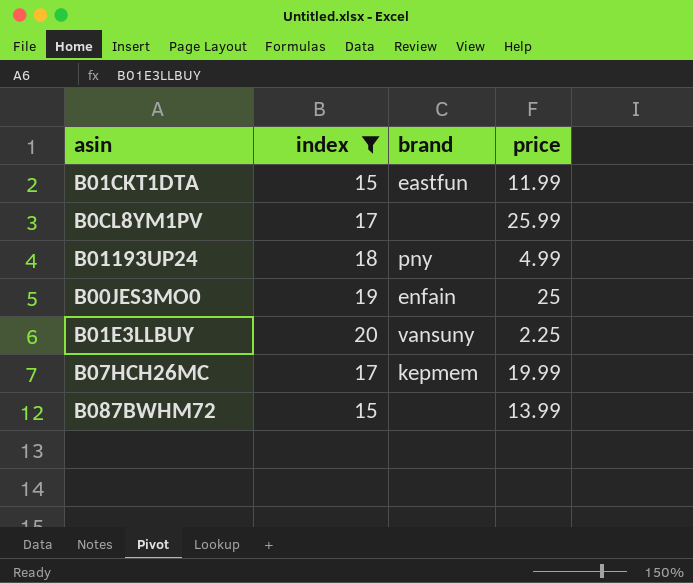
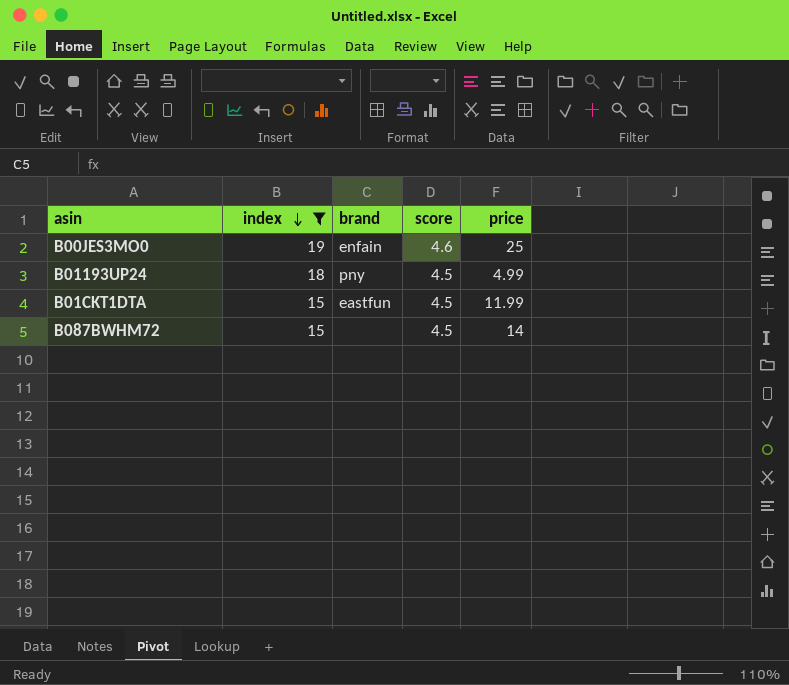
row order: none -> index descending
column score | position: none -> 4
row B0CL8YM1PV: 17 | none | 25.99 -> none
row B01E3LLBUY: 20 | vansuny | 2.25 -> none
row B07HCH26MC: 17 | kepmem | 19.99 -> none
B087BWHM72 | price: 13.99 -> 14

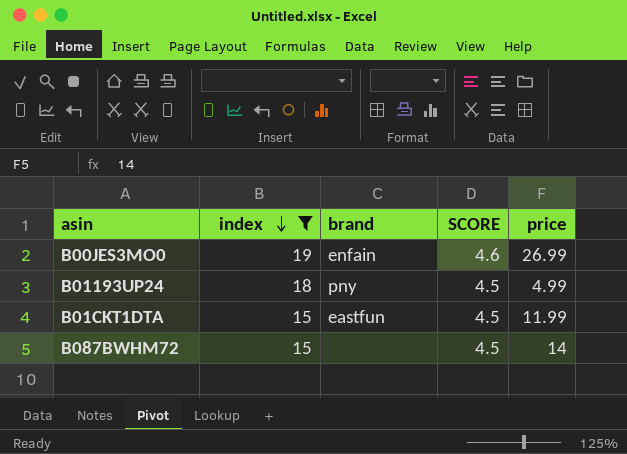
column name: score -> SCORE
B00JES3MO0 | price: 25 -> 26.99

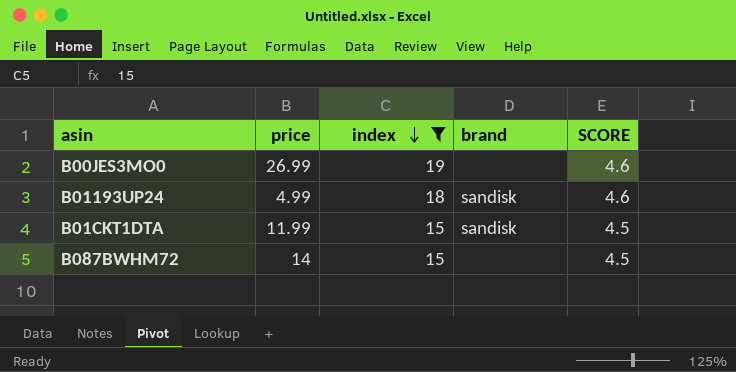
column price | position: 5 -> 2
B00JES3MO0 | brand: enfain -> none
B01193UP24 | brand: pny -> sandisk
B01193UP24 | SCORE: 4.5 -> 4.6
B01CKT1DTA | brand: eastfun -> sandisk

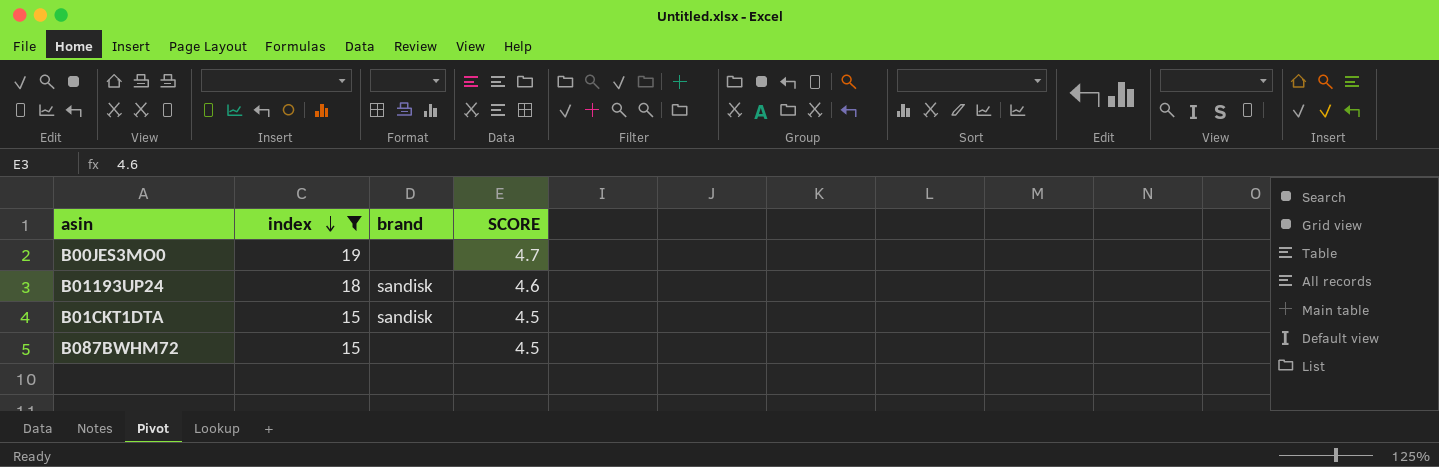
column price | position: 2 -> none
B00JES3MO0 | SCORE: 4.6 -> 4.7

